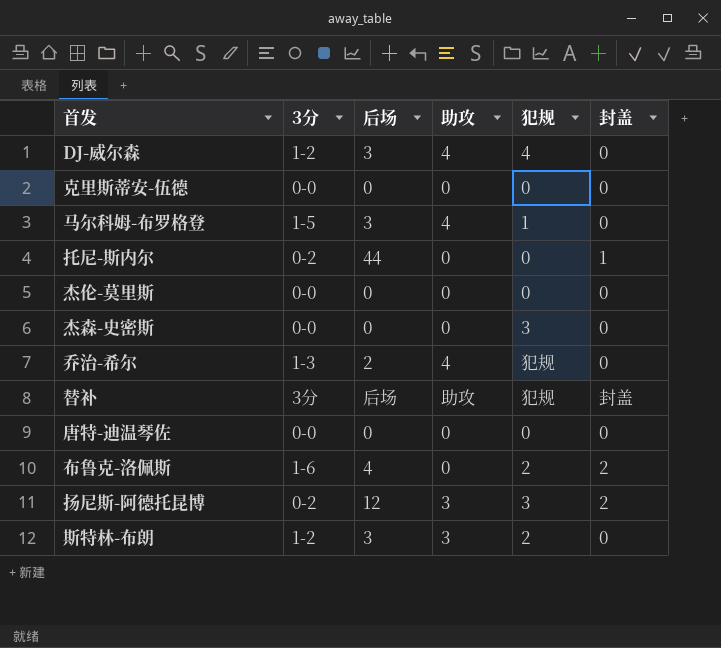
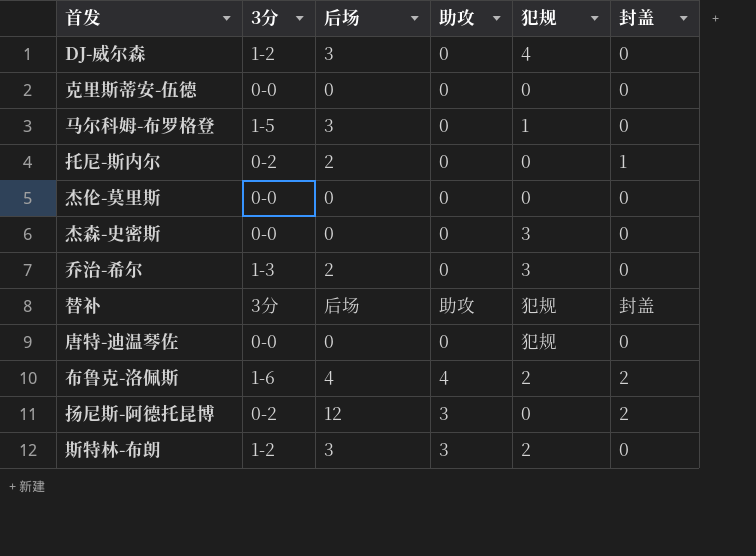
DJ-威尔森 | 助攻: 4 -> 0
马尔科姆-布罗格登 | 助攻: 4 -> 0
托尼-斯内尔 | 后场: 44 -> 2
乔治-希尔 | 助攻: 4 -> 0
乔治-希尔 | 犯规: 犯规 -> 3
唐特-迪温琴佐 | 犯规: 0 -> 犯规
布鲁克-洛佩斯 | 助攻: 0 -> 4
扬尼斯-阿德托昆博 | 犯规: 3 -> 0

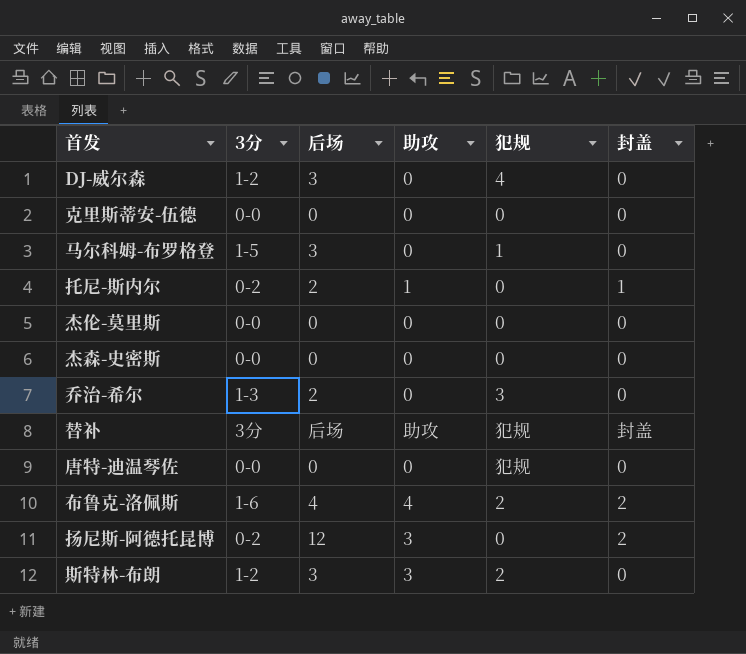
托尼-斯内尔 | 助攻: 0 -> 1
杰森-史密斯 | 犯规: 3 -> 0

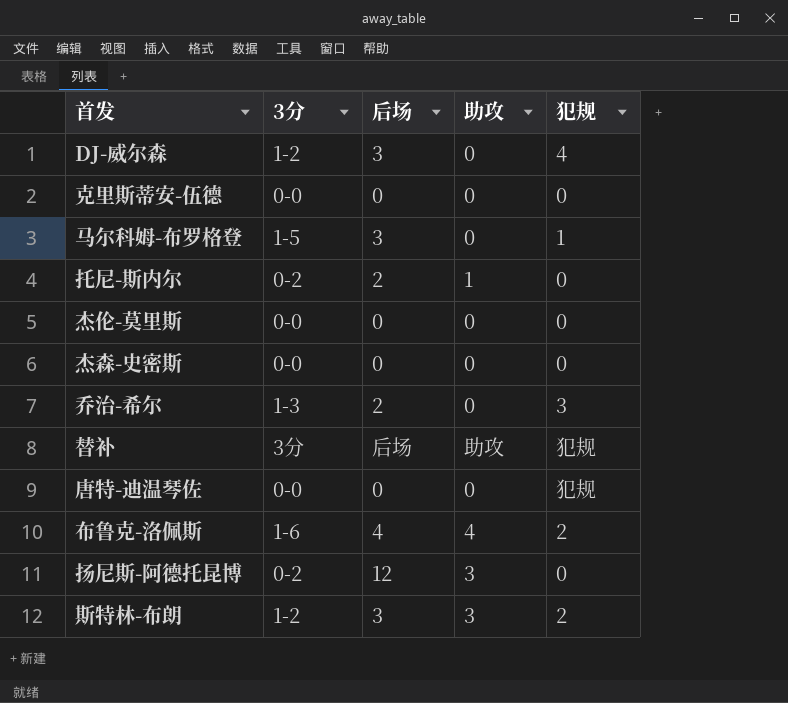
column 封盖 | position: 6 -> none

